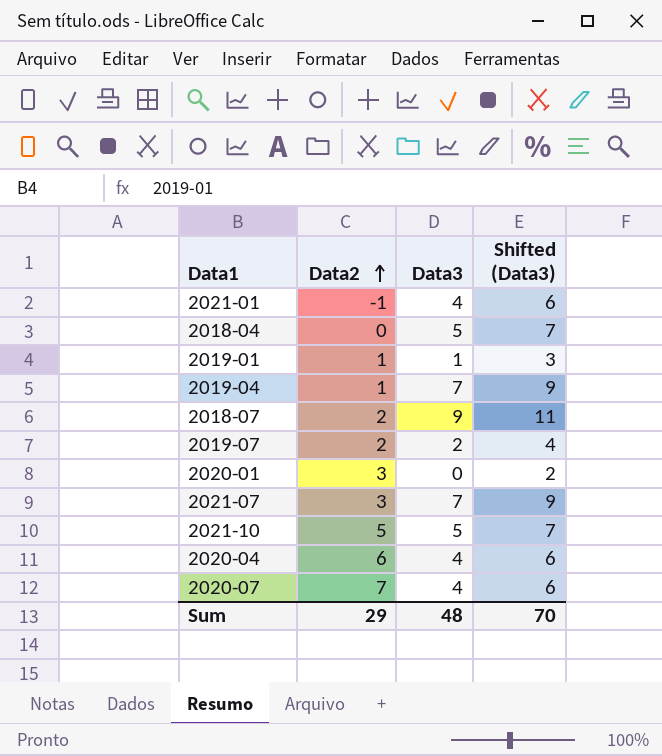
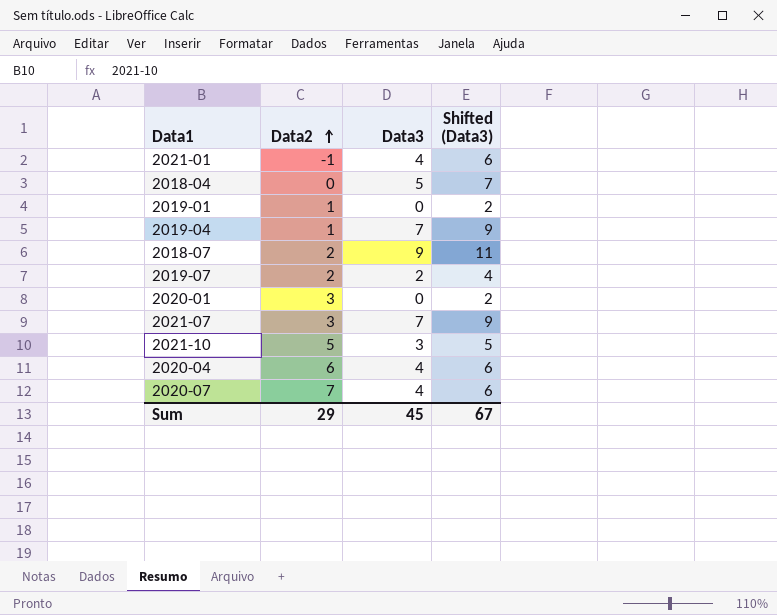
2019-01 | Data3: 1 -> 0
2019-01 | Shifted (Data3): 3 -> 2
2021-10 | Data3: 5 -> 3
2021-10 | Shifted (Data3): 7 -> 5
Sum | Data3: 48 -> 45
Sum | Shifted (Data3): 70 -> 67

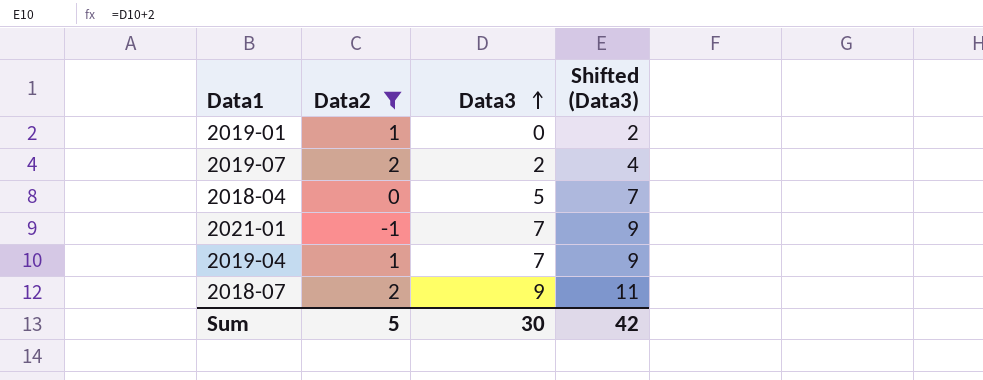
filter: none -> Data2 <= 2
row order: Data2 ascending -> Data3 ascending
2021-01 | Data3: 4 -> 7
2021-01 | Shifted (Data3): 6 -> 9
Sum | Data2: 29 -> 5
Sum | Data3: 45 -> 30
Sum | Shifted (Data3): 67 -> 42

